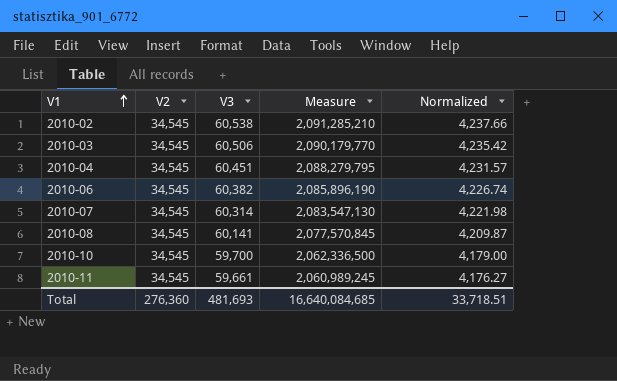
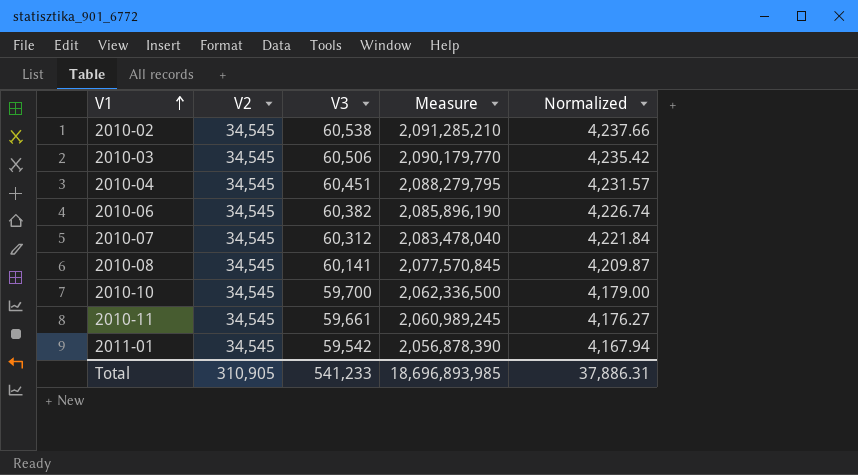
2010-07 | V3: 60,314 -> 60,312
2010-07 | Measure: 2,083,547,130 -> 2,083,478,040
2010-07 | Normalized: 4,221.98 -> 4,221.84
row 2011-01: none -> 34,545 | 59,542 | 2,056,878,390 | 4,167.94
Total | V2: 276,360 -> 310,905
Total | V3: 481,693 -> 541,233
Total | Measure: 16,640,084,685 -> 18,696,893,985
Total | Normalized: 33,718.51 -> 37,886.31

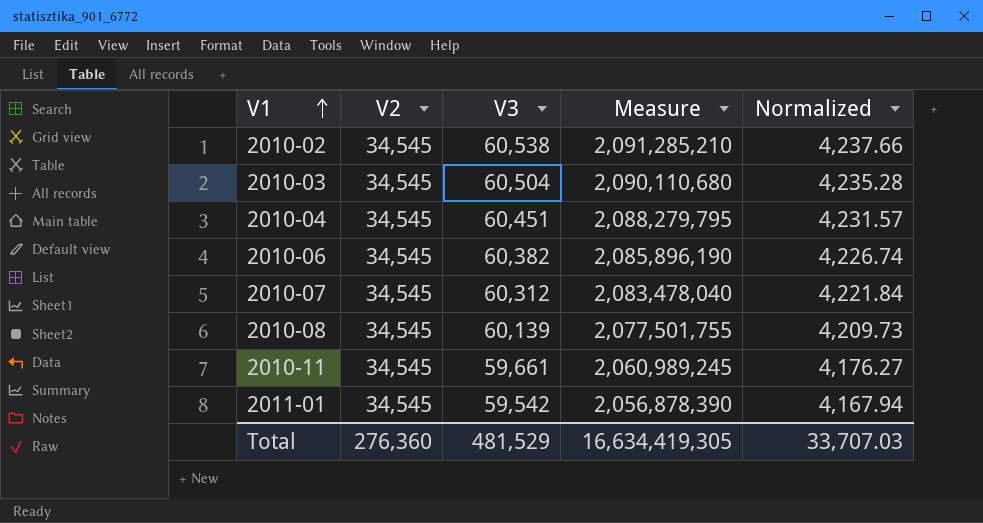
row 2010-10: 34,545 | 59,700 | 2,062,336,500 | 4,179.00 -> none
2010-03 | V3: 60,506 -> 60,504
2010-03 | Measure: 2,090,179,770 -> 2,090,110,680
2010-03 | Normalized: 4,235.42 -> 4,235.28
2010-08 | V3: 60,141 -> 60,139
2010-08 | Measure: 2,077,570,845 -> 2,077,501,755
2010-08 | Normalized: 4,209.87 -> 4,209.73
Total | V2: 310,905 -> 276,360
Total | V3: 541,233 -> 481,529
Total | Measure: 18,696,893,985 -> 16,634,419,305
Total | Normalized: 37,886.31 -> 33,707.03

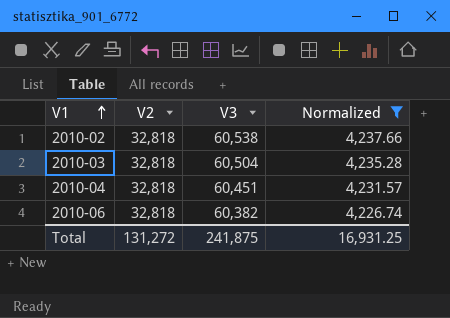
filter: none -> Normalized >= 4,226.74
column Measure | formula: [V2] * [V3] -> none
2010-02 | V2: 34,545 -> 32,818
2010-03 | V2: 34,545 -> 32,818
2010-04 | V2: 34,545 -> 32,818
2010-06 | V2: 34,545 -> 32,818
Total | V2: 276,360 -> 131,272
Total | V3: 481,529 -> 241,875
Total | Normalized: 33,707.03 -> 16,931.25

